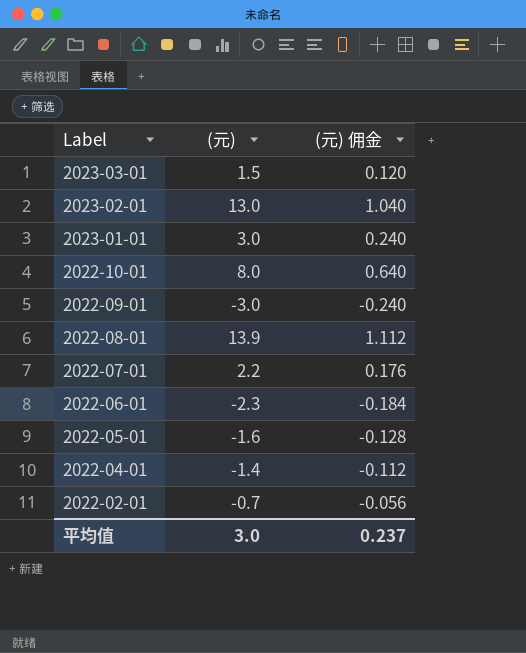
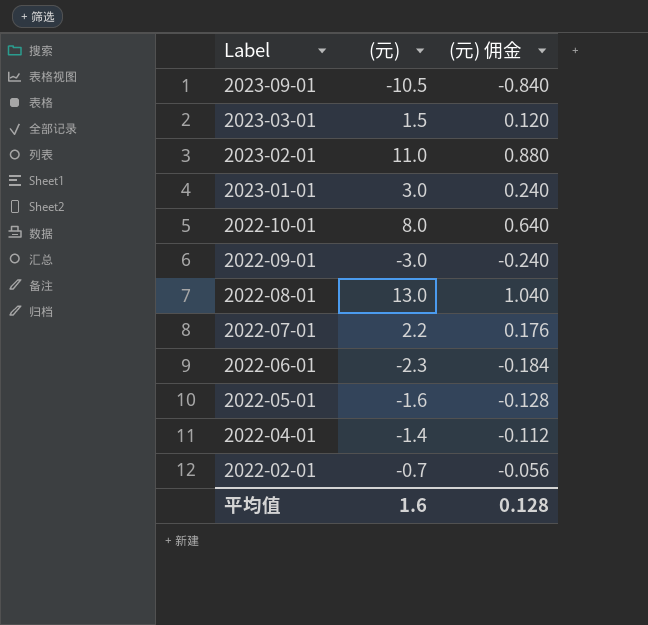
row 2023-09-01: none -> -10.5 | -0.840
2023-02-01 | (元): 13.0 -> 11.0
2023-02-01 | (元) 佣金: 1.040 -> 0.880
2022-08-01 | (元): 13.9 -> 13.0
2022-08-01 | (元) 佣金: 1.112 -> 1.040
平均值 | (元): 3.0 -> 1.6
平均值 | (元) 佣金: 0.237 -> 0.128

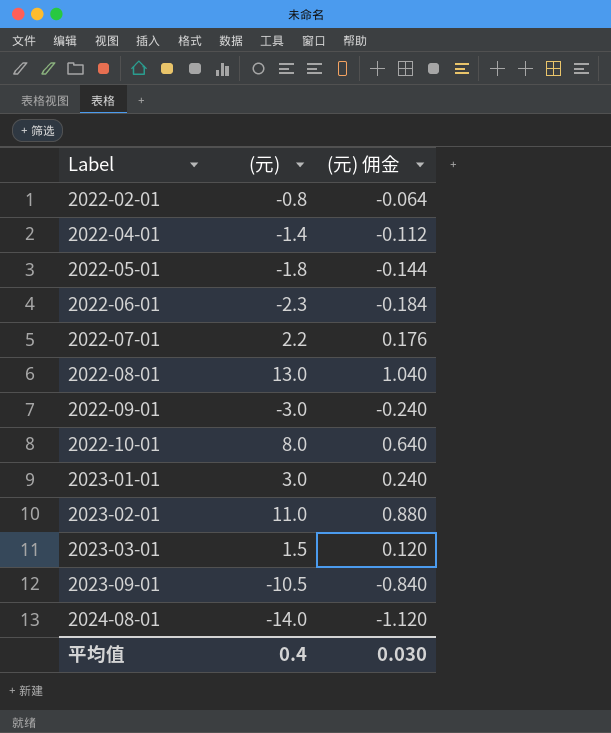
row order: Label descending -> Label ascending
2022-02-01 | (元): -0.7 -> -0.8
2022-02-01 | (元) 佣金: -0.056 -> -0.064
2022-05-01 | (元): -1.6 -> -1.8
2022-05-01 | (元) 佣金: -0.128 -> -0.144
row 2024-08-01: none -> -14.0 | -1.120
平均值 | (元): 1.6 -> 0.4
平均值 | (元) 佣金: 0.128 -> 0.030

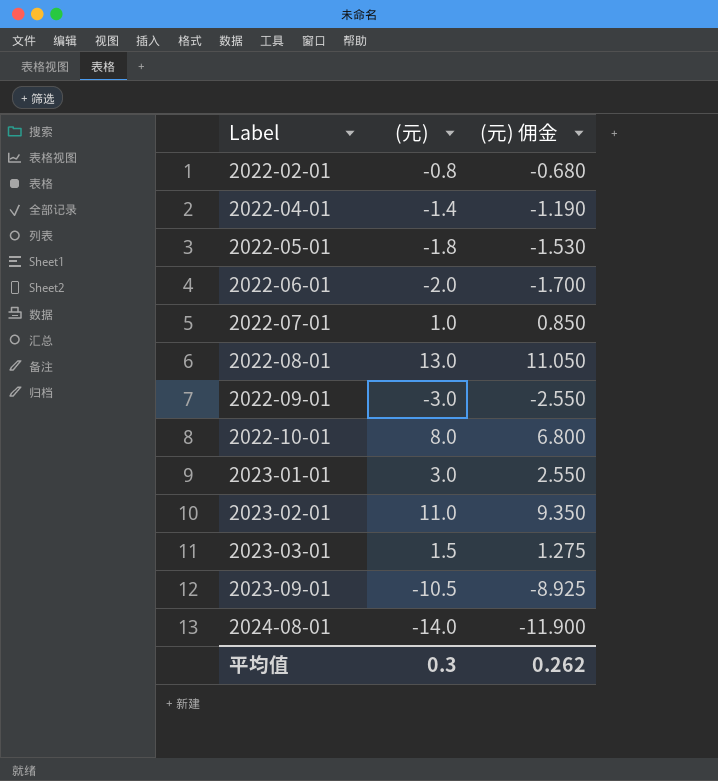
column (元) 佣金 | formula: [(元)] * 0.08 -> [(元)] * 0.85
2022-06-01 | (元): -2.3 -> -2.0
2022-07-01 | (元): 2.2 -> 1.0
平均值 | (元): 0.4 -> 0.3
平均值 | (元) 佣金: 0.030 -> 0.262

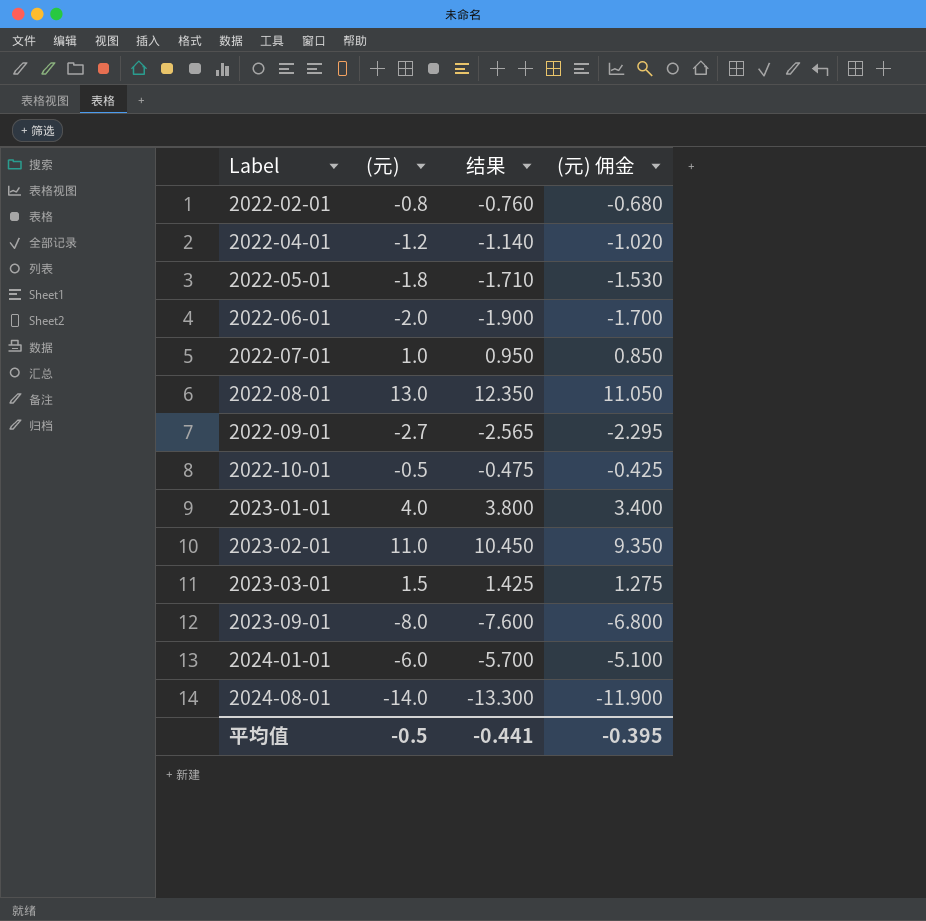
column 结果 | formula: none -> [(元)] * 0.95
2022-04-01 | (元): -1.4 -> -1.2
2022-04-01 | (元) 佣金: -1.190 -> -1.020
2022-09-01 | (元): -3.0 -> -2.7
2022-09-01 | (元) 佣金: -2.550 -> -2.295
2022-10-01 | (元): 8.0 -> -0.5
2022-10-01 | (元) 佣金: 6.800 -> -0.425
2023-01-01 | (元): 3.0 -> 4.0
2023-01-01 | (元) 佣金: 2.550 -> 3.400
2023-09-01 | (元): -10.5 -> -8.0
2023-09-01 | (元) 佣金: -8.925 -> -6.800
row 2024-01-01: none -> -6.0 | -5.700 | -5.100
平均值 | (元): 0.3 -> -0.5
平均值 | (元) 佣金: 0.262 -> -0.395

